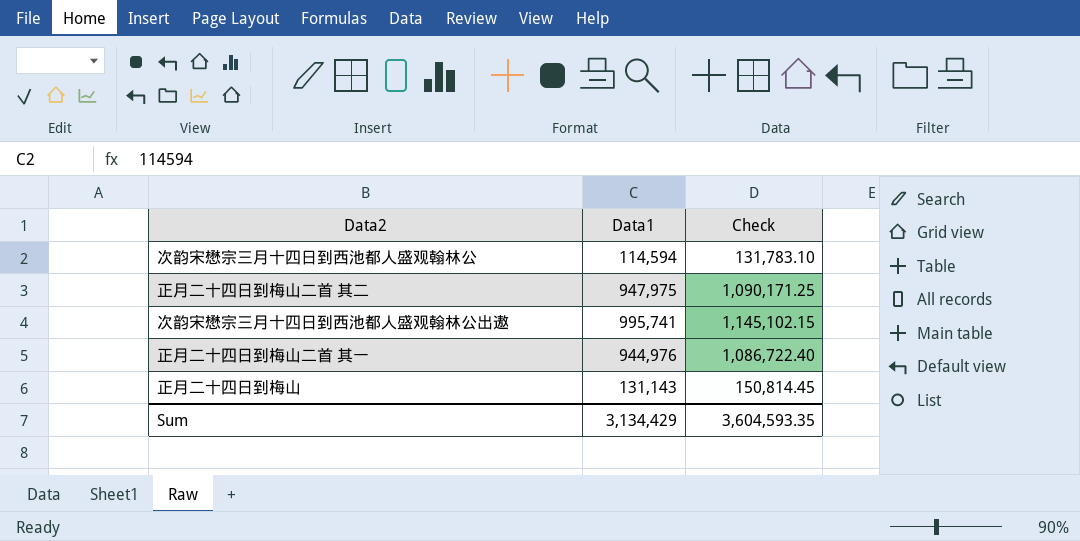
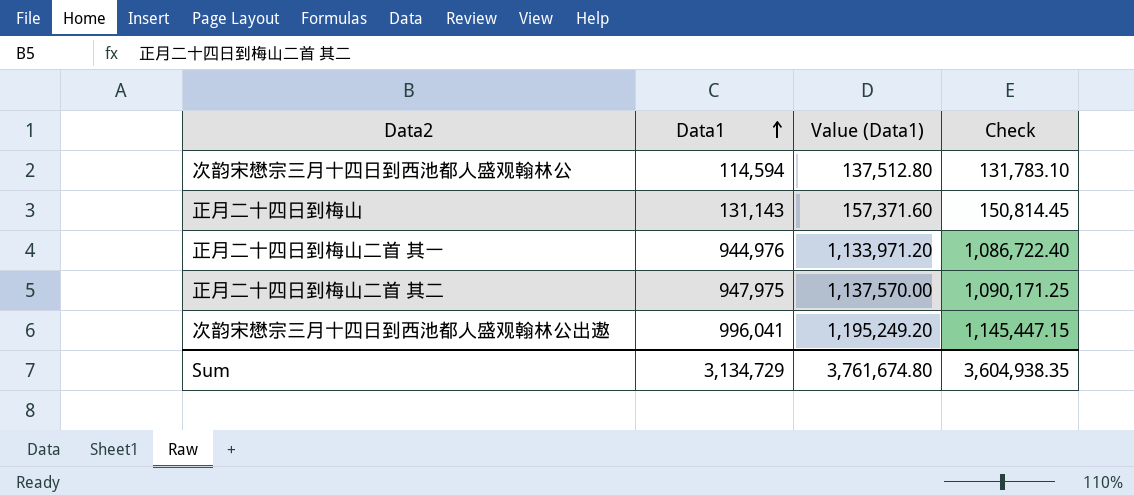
row order: none -> Data1 ascending
column Value (Data1) | formula: none -> [Data1] * 1.2
次韵宋懋宗三月十四日到西池都人盛观翰林公出遨 | Data1: 995,741 -> 996,041
次韵宋懋宗三月十四日到西池都人盛观翰林公出遨 | Check: 1,145,102.15 -> 1,145,447.15
Sum | Data1: 3,134,429 -> 3,134,729
Sum | Check: 3,604,593.35 -> 3,604,938.35

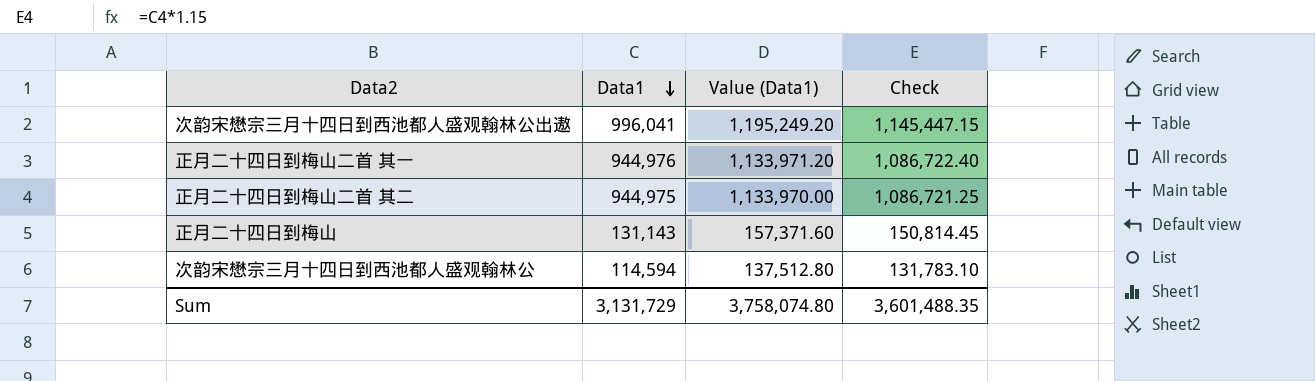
row order: Data1 ascending -> Data1 descending
正月二十四日到梅山二首 其二 | Data1: 947,975 -> 944,975
正月二十四日到梅山二首 其二 | Value (Data1): 1,137,570.00 -> 1,133,970.00
正月二十四日到梅山二首 其二 | Check: 1,090,171.25 -> 1,086,721.25
Sum | Data1: 3,134,729 -> 3,131,729
Sum | Value (Data1): 3,761,674.80 -> 3,758,074.80
Sum | Check: 3,604,938.35 -> 3,601,488.35

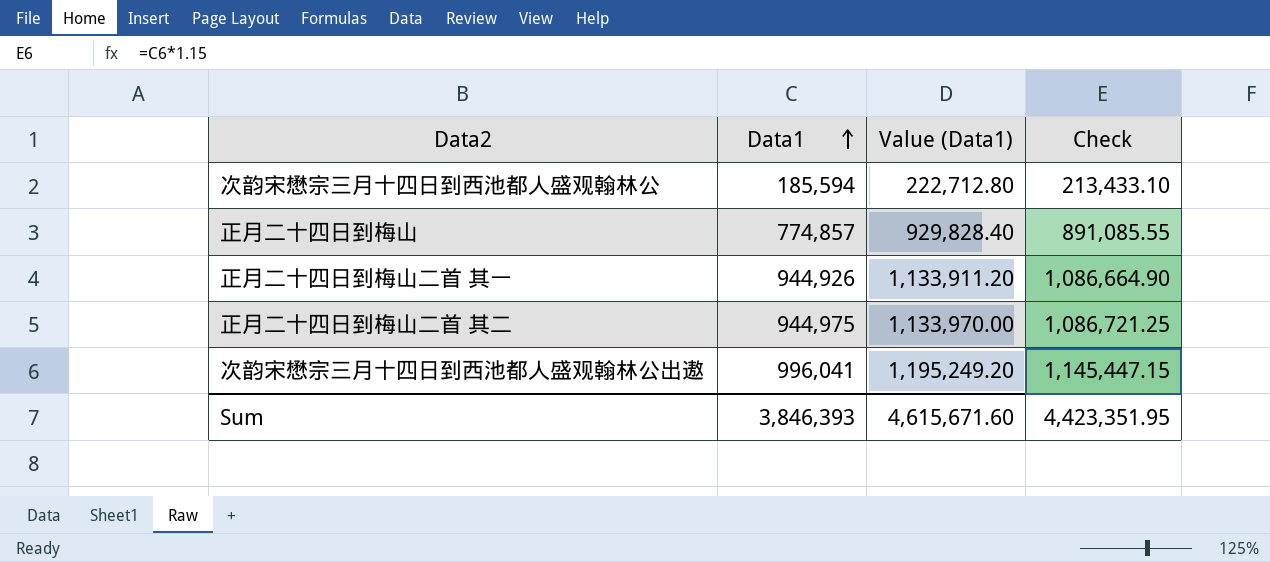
row order: Data1 descending -> Data1 ascending
次韵宋懋宗三月十四日到西池都人盛观翰林公 | Data1: 114,594 -> 185,594
次韵宋懋宗三月十四日到西池都人盛观翰林公 | Value (Data1): 137,512.80 -> 222,712.80
次韵宋懋宗三月十四日到西池都人盛观翰林公 | Check: 131,783.10 -> 213,433.10
正月二十四日到梅山 | Data1: 131,143 -> 774,857
正月二十四日到梅山 | Value (Data1): 157,371.60 -> 929,828.40
正月二十四日到梅山 | Check: 150,814.45 -> 891,085.55
正月二十四日到梅山二首 其一 | Data1: 944,976 -> 944,926
正月二十四日到梅山二首 其一 | Value (Data1): 1,133,971.20 -> 1,133,911.20
正月二十四日到梅山二首 其一 | Check: 1,086,722.40 -> 1,086,664.90
Sum | Data1: 3,131,729 -> 3,846,393
Sum | Value (Data1): 3,758,074.80 -> 4,615,671.60
Sum | Check: 3,601,488.35 -> 4,423,351.95

